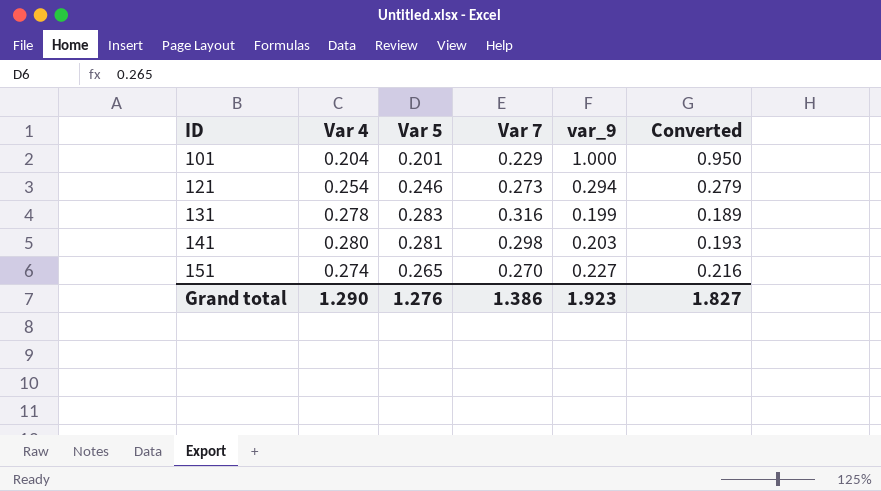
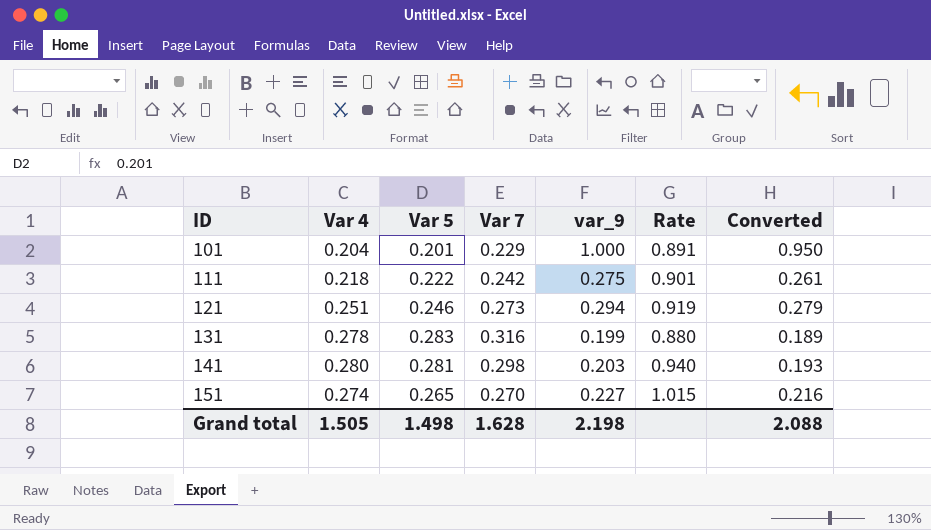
column Rate | formula: none -> [Var 4] / [Var 7]
row 111: none -> 0.218 | 0.222 | 0.242 | 0.275 | 0.901 | 0.261
121 | Var 4: 0.254 -> 0.251
Grand total | Var 4: 1.290 -> 1.505
Grand total | Var 5: 1.276 -> 1.498
Grand total | Var 7: 1.386 -> 1.628
Grand total | var_9: 1.923 -> 2.198
Grand total | Converted: 1.827 -> 2.088

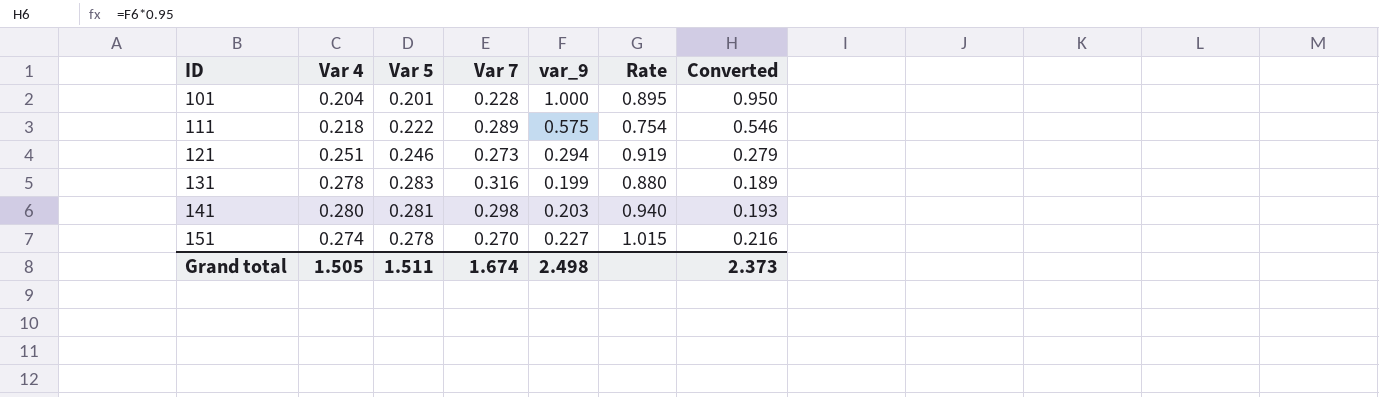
101 | Var 7: 0.229 -> 0.228
101 | Rate: 0.891 -> 0.895
111 | Var 7: 0.242 -> 0.289
111 | var_9: 0.275 -> 0.575
111 | Rate: 0.901 -> 0.754
111 | Converted: 0.261 -> 0.546
151 | Var 5: 0.265 -> 0.278
Grand total | Var 5: 1.498 -> 1.511
Grand total | Var 7: 1.628 -> 1.674
Grand total | var_9: 2.198 -> 2.498
Grand total | Converted: 2.088 -> 2.373

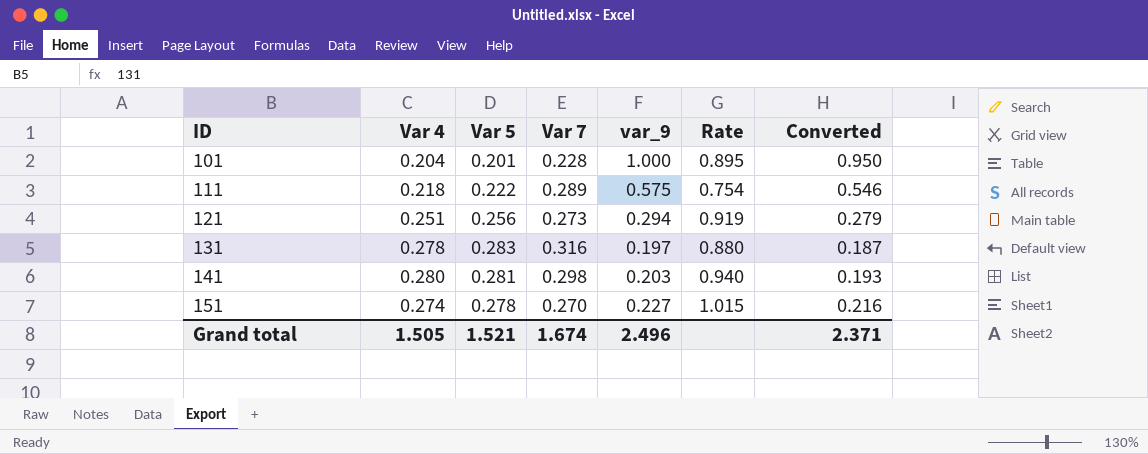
121 | Var 5: 0.246 -> 0.256
131 | var_9: 0.199 -> 0.197
131 | Converted: 0.189 -> 0.187
Grand total | Var 5: 1.511 -> 1.521
Grand total | var_9: 2.498 -> 2.496
Grand total | Converted: 2.373 -> 2.371

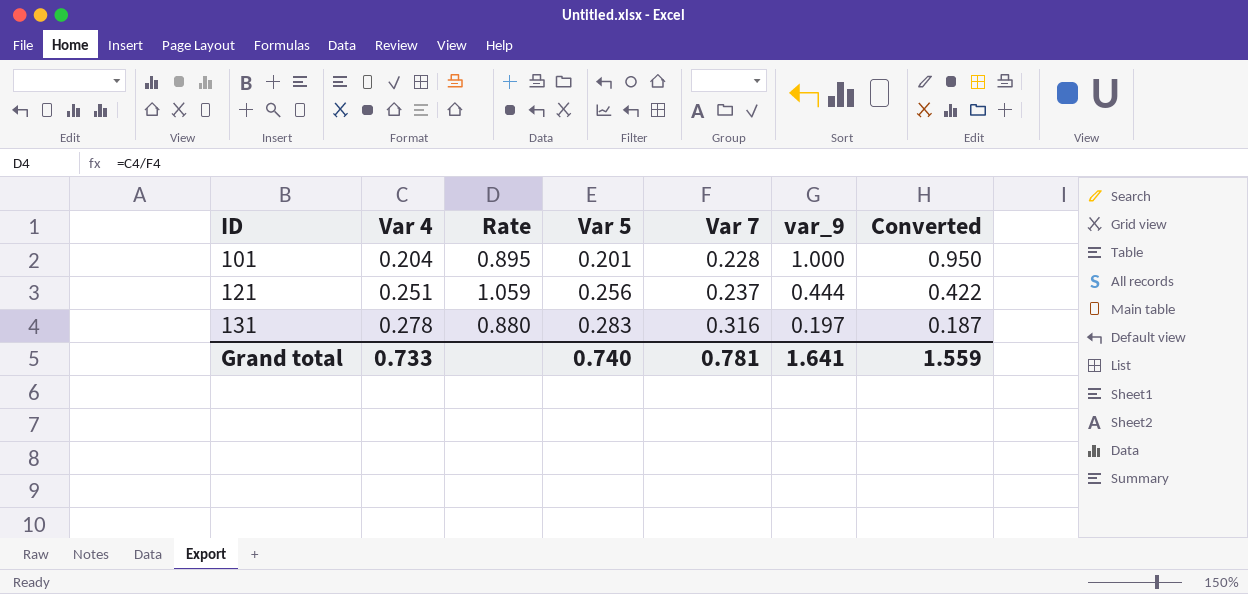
column Rate | position: 6 -> 3
row 111: 0.218 | 0.222 | 0.289 | 0.575 | 0.754 | 0.546 -> none
row 141: 0.280 | 0.281 | 0.298 | 0.203 | 0.940 | 0.193 -> none
row 151: 0.274 | 0.278 | 0.270 | 0.227 | 1.015 | 0.216 -> none
121 | Rate: 0.919 -> 1.059
121 | Var 7: 0.273 -> 0.237
121 | var_9: 0.294 -> 0.444
121 | Converted: 0.279 -> 0.422
Grand total | Var 4: 1.505 -> 0.733
Grand total | Var 5: 1.521 -> 0.740
Grand total | Var 7: 1.674 -> 0.781
Grand total | var_9: 2.496 -> 1.641
Grand total | Converted: 2.371 -> 1.559

